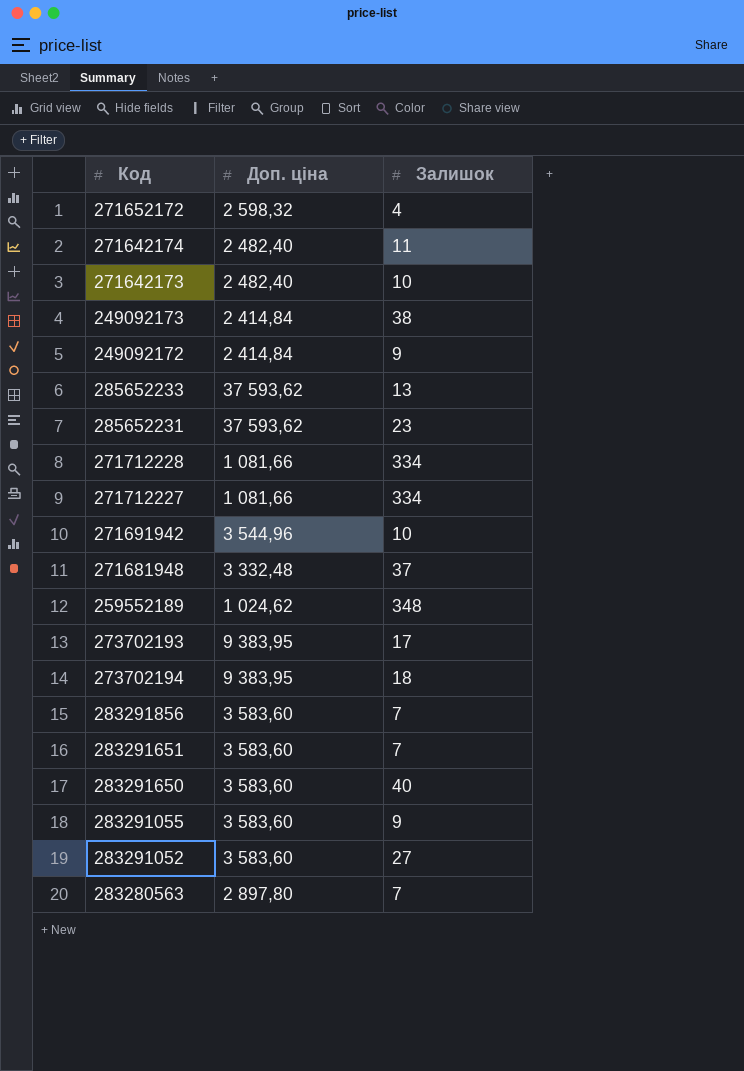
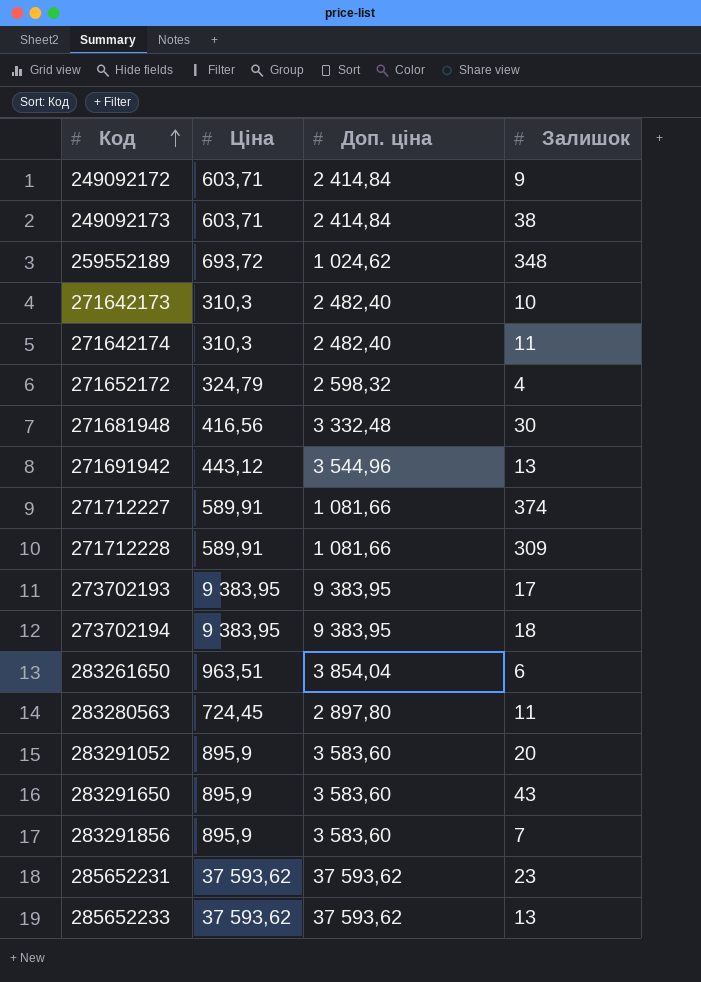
row order: none -> Код ascending
column Ціна | position: none -> 2
row 283291651: 3 583,60 | 7 -> none
row 283291055: 3 583,60 | 9 -> none
271681948 | Залишок: 37 -> 30
271691942 | Залишок: 10 -> 13
271712227 | Залишок: 334 -> 374
271712228 | Залишок: 334 -> 309
row 283261650: none -> 963,51 | 3 854,04 | 6
283280563 | Залишок: 7 -> 11
283291052 | Залишок: 27 -> 20
283291650 | Залишок: 40 -> 43

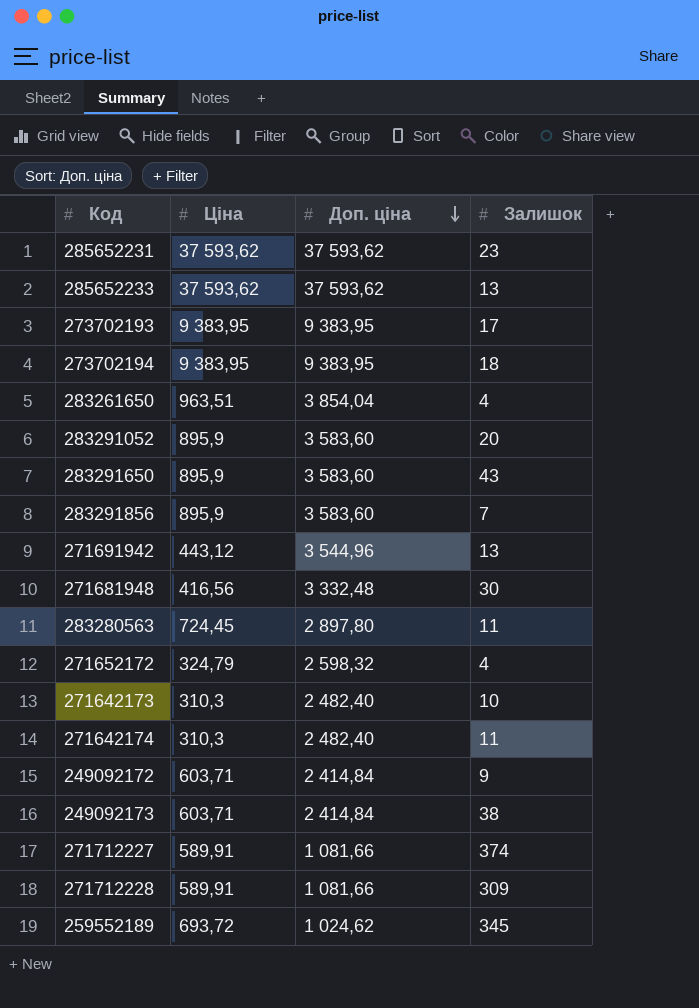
row order: Код ascending -> Доп. ціна descending
283261650 | Залишок: 6 -> 4
259552189 | Залишок: 348 -> 345

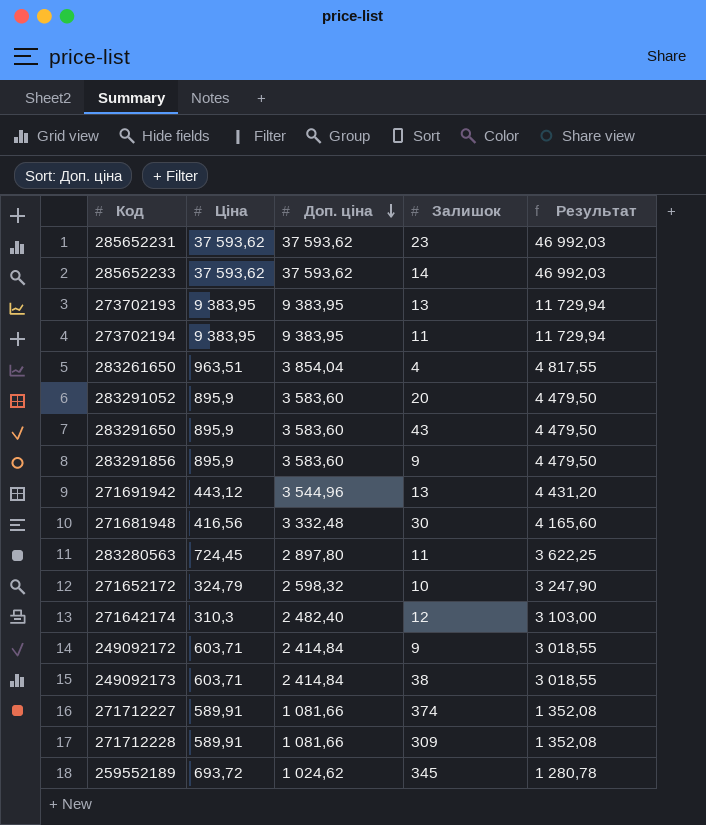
column Результат | formula: none -> [Доп. ціна] * 1,25
row 271642173: 310,3 | 2 482,40 | 10 -> none
285652233 | Залишок: 13 -> 14
273702193 | Залишок: 17 -> 13
273702194 | Залишок: 18 -> 11
283291856 | Залишок: 7 -> 9
271652172 | Залишок: 4 -> 10
271642174 | Залишок: 11 -> 12

